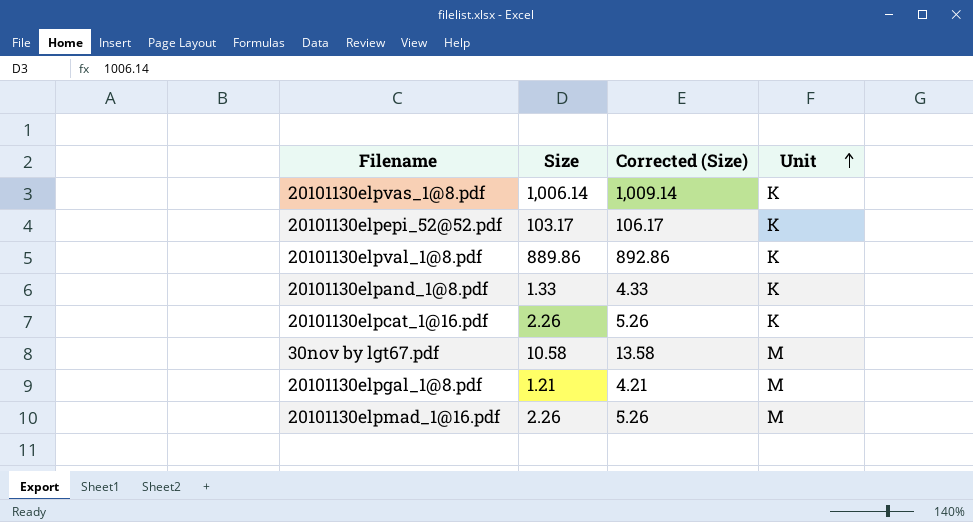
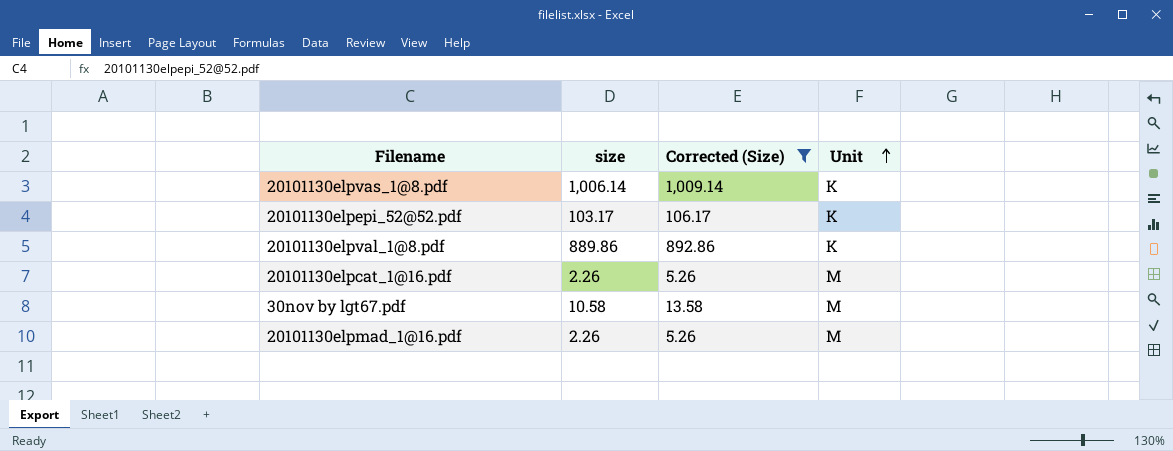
filter: none -> Corrected (Size) >= 5.26
column name: Size -> size
20101130elpcat_1@16.pdf | Unit: K -> M

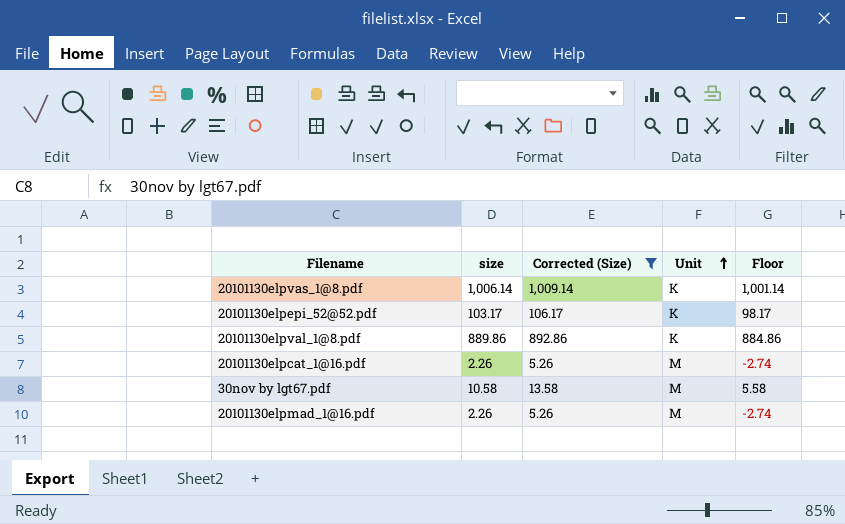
column Floor | formula: none -> [size] - 5

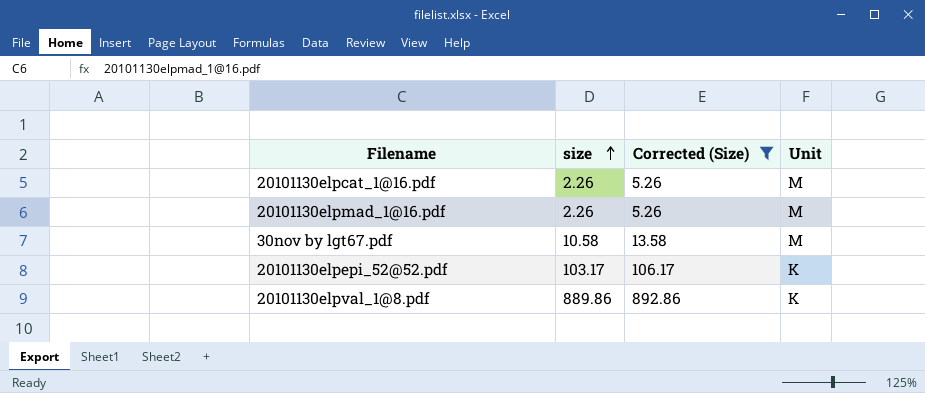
row order: Unit ascending -> size ascending
column Floor | formula: [size] - 5 -> none
row 20101130elpvas_1@8.pdf: 1,006.14 | 1,009.14 | K | 1,001.14 -> none

